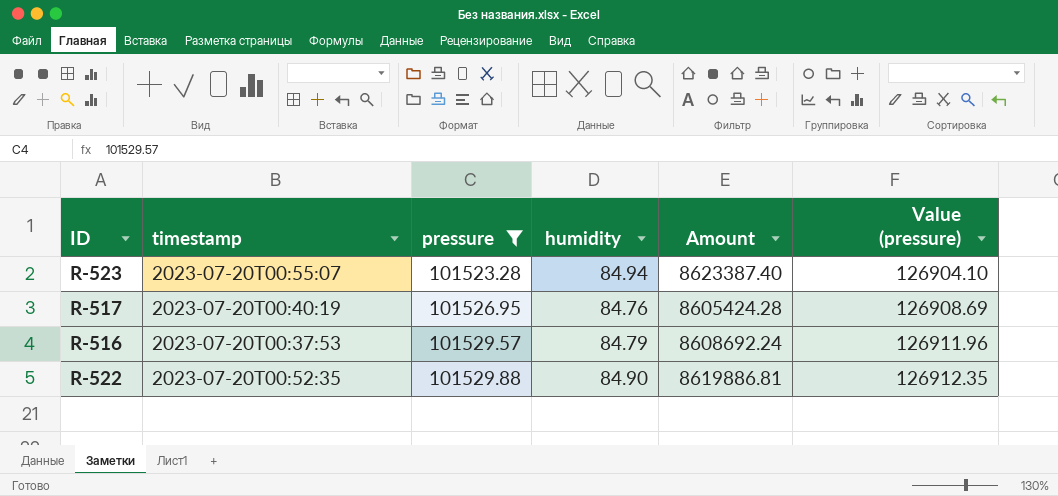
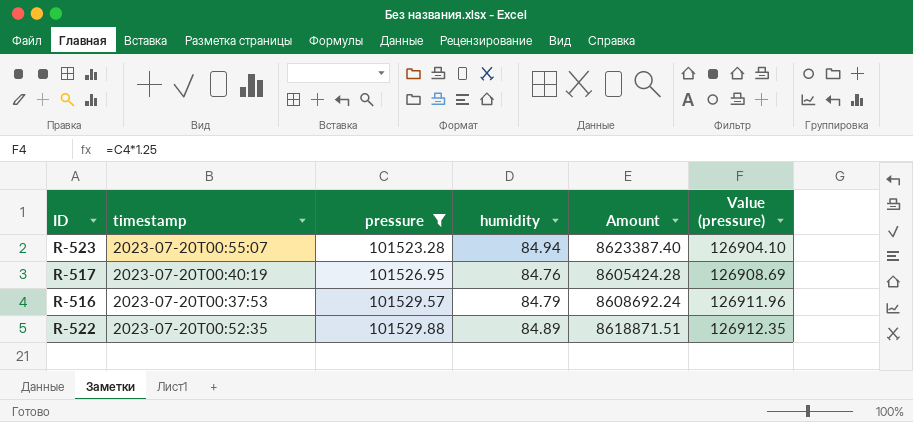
R-522 | humidity: 84.90 -> 84.89
R-522 | Amount: 8619886.81 -> 8618871.51

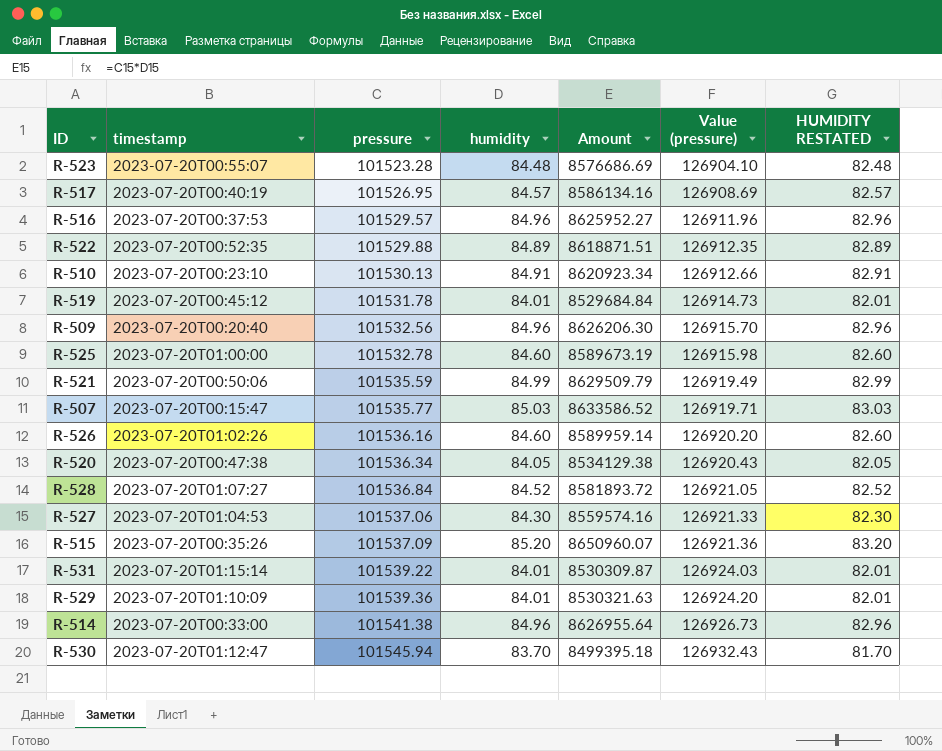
filter: pressure <= 101529.88 -> none
column HUMIDITY RESTATED | formula: none -> [humidity] - 2
R-523 | humidity: 84.94 -> 84.48
R-523 | Amount: 8623387.40 -> 8576686.69
R-517 | humidity: 84.76 -> 84.57
R-517 | Amount: 8605424.28 -> 8586134.16
R-516 | humidity: 84.79 -> 84.96
R-516 | Amount: 8608692.24 -> 8625952.27

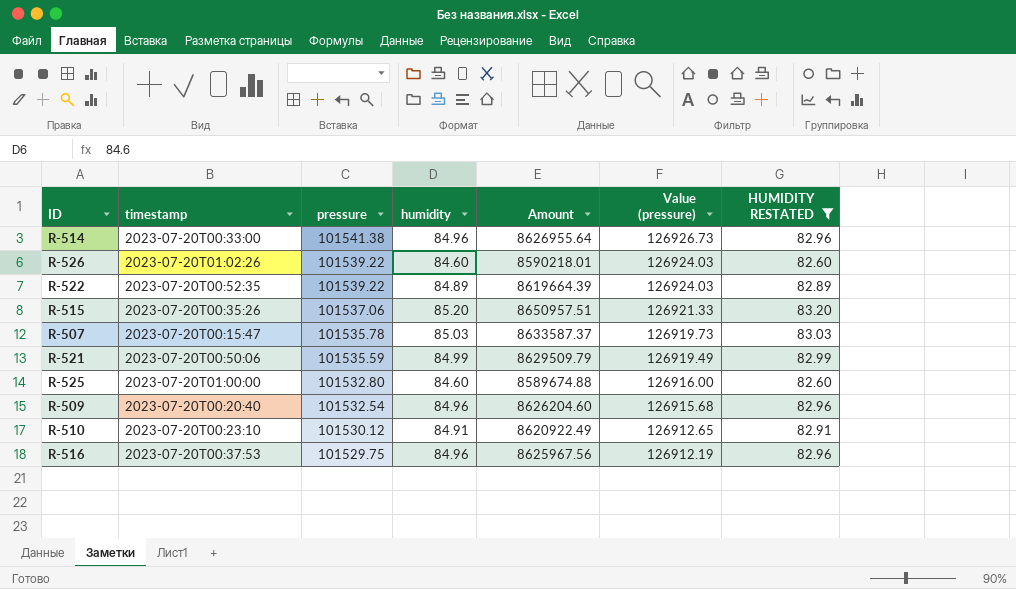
filter: none -> HUMIDITY RESTATED >= 82.60
row order: pressure ascending -> pressure descending
R-526 | pressure: 101536.16 -> 101539.22
R-526 | Amount: 8589959.14 -> 8590218.01
R-526 | Value (pressure): 126920.20 -> 126924.03
R-522 | pressure: 101529.88 -> 101539.22
R-522 | Amount: 8618871.51 -> 8619664.39
R-522 | Value (pressure): 126912.35 -> 126924.03
R-515 | pressure: 101537.09 -> 101537.06
R-515 | Amount: 8650960.07 -> 8650957.51
R-515 | Value (pressure): 126921.36 -> 126921.33
R-507 | pressure: 101535.77 -> 101535.78
R-507 | Amount: 8633586.52 -> 8633587.37
R-507 | Value (pressure): 126919.71 -> 126919.73
R-525 | pressure: 101532.78 -> 101532.80
R-525 | Amount: 8589673.19 -> 8589674.88
R-525 | Value (pressure): 126915.98 -> 126916.00
R-509 | pressure: 101532.56 -> 101532.54
R-509 | Amount: 8626206.30 -> 8626204.60
R-509 | Value (pressure): 126915.70 -> 126915.68
R-510 | pressure: 101530.13 -> 101530.12
R-510 | Amount: 8620923.34 -> 8620922.49
R-510 | Value (pressure): 126912.66 -> 126912.65
R-516 | pressure: 101529.57 -> 101529.75
R-516 | Amount: 8625952.27 -> 8625967.56
R-516 | Value (pressure): 126911.96 -> 126912.19

